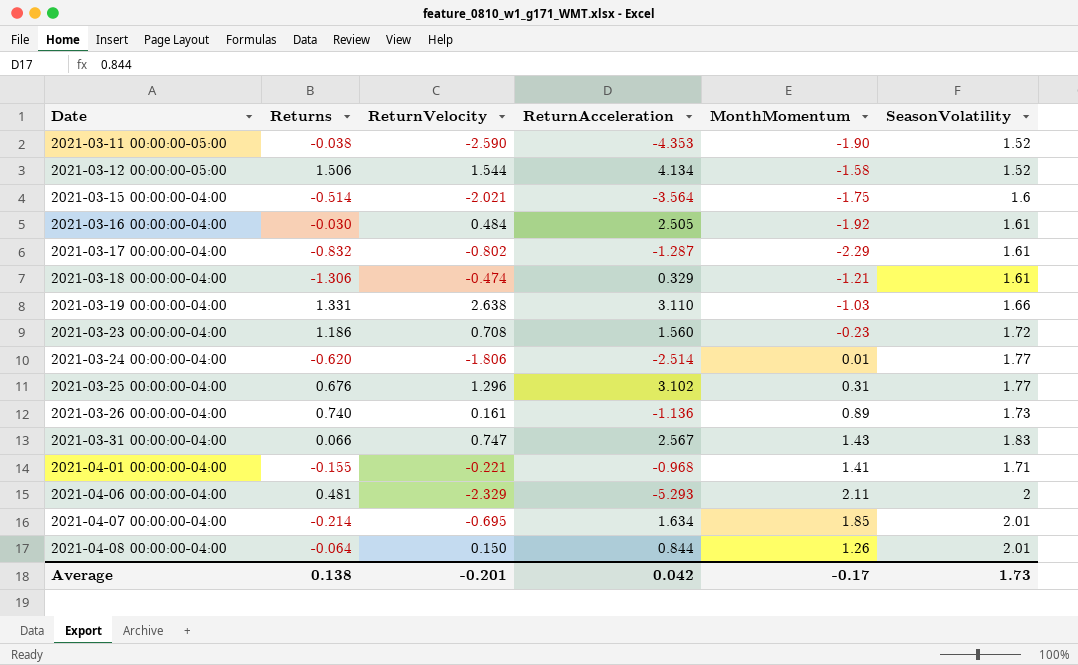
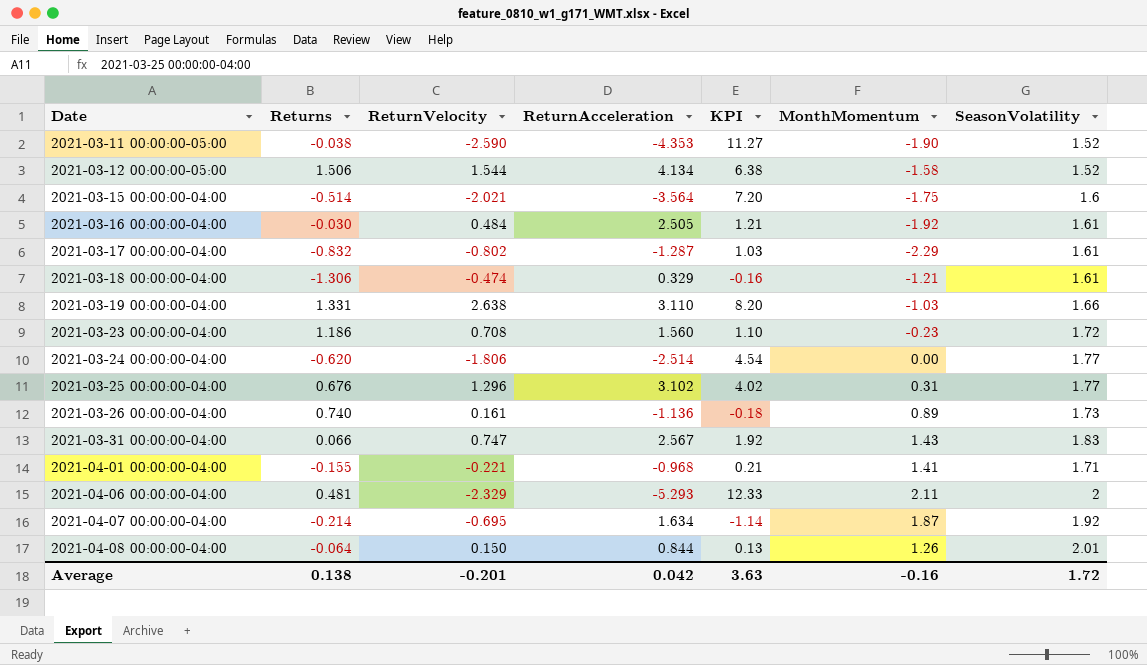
column KPI | formula: none -> [ReturnVelocity] * [ReturnAcceleration]
2021-03-24 00:00:00-04:00 | MonthMomentum: 0.01 -> 0.00
2021-04-07 00:00:00-04:00 | MonthMomentum: 1.85 -> 1.87
2021-04-07 00:00:00-04:00 | SeasonVolatility: 2.01 -> 1.92
Average | MonthMomentum: -0.17 -> -0.16
Average | SeasonVolatility: 1.73 -> 1.72

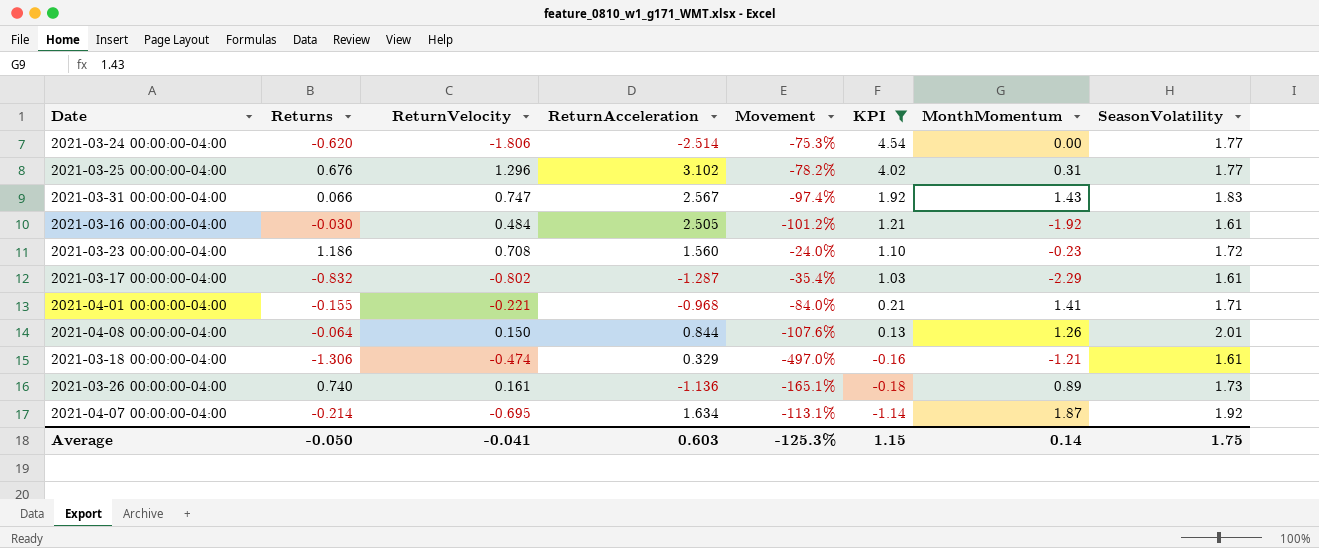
filter: none -> KPI <= 4.54
row order: Date ascending -> KPI descending
column Movement | formula: none -> ([Returns] - [ReturnAcceleration]) / [ReturnAcceleration]
Average | Returns: 0.138 -> -0.050
Average | ReturnVelocity: -0.201 -> -0.041
Average | ReturnAcceleration: 0.042 -> 0.603
Average | KPI: 3.63 -> 1.15
Average | MonthMomentum: -0.16 -> 0.14
Average | SeasonVolatility: 1.72 -> 1.75

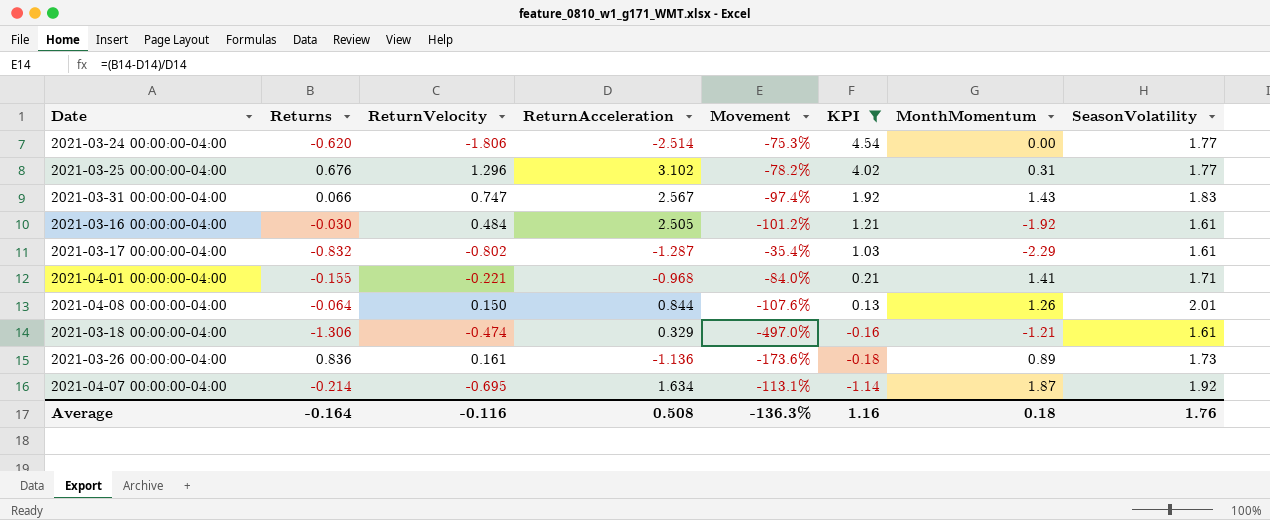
row 2021-03-23 00:00:00-04:00: 1.186 | 0.708 | 1.560 | -24.0% | 1.10 | -0.23 | 1.72 -> none
2021-03-26 00:00:00-04:00 | Returns: 0.740 -> 0.836
2021-03-26 00:00:00-04:00 | Movement: -165.1% -> -173.6%
Average | Returns: -0.050 -> -0.164
Average | ReturnVelocity: -0.041 -> -0.116
Average | ReturnAcceleration: 0.603 -> 0.508
Average | Movement: -125.3% -> -136.3%
Average | KPI: 1.15 -> 1.16
Average | MonthMomentum: 0.14 -> 0.18
Average | SeasonVolatility: 1.75 -> 1.76

